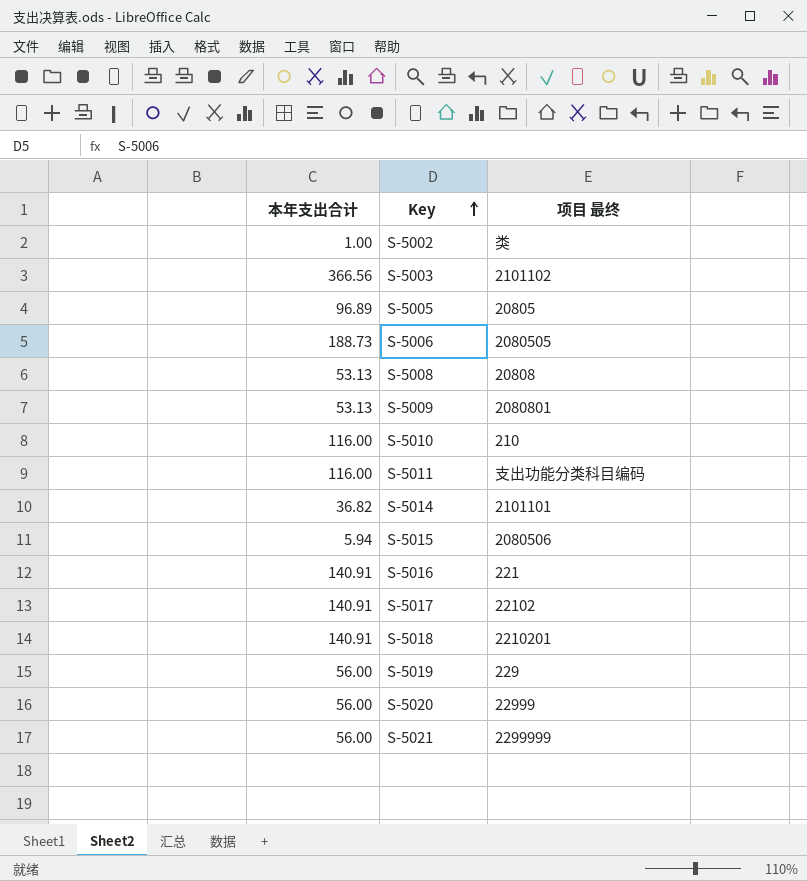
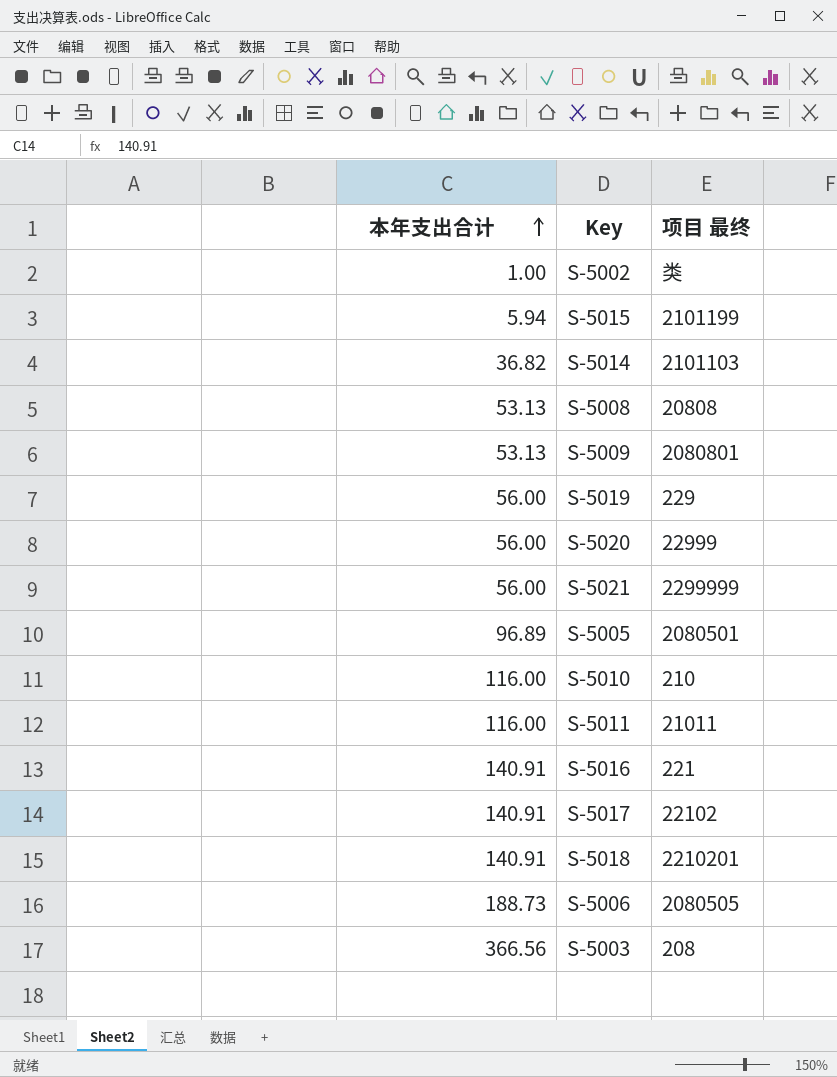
row order: Key ascending -> 本年支出合计 ascending
S-5015 | 项目 最终: 2080506 -> 2101199
S-5014 | 项目 最终: 2101101 -> 2101103
S-5005 | 项目 最终: 20805 -> 2080501
S-5011 | 项目 最终: 支出功能分类科目编码 -> 21011
S-5003 | 项目 最终: 2101102 -> 208

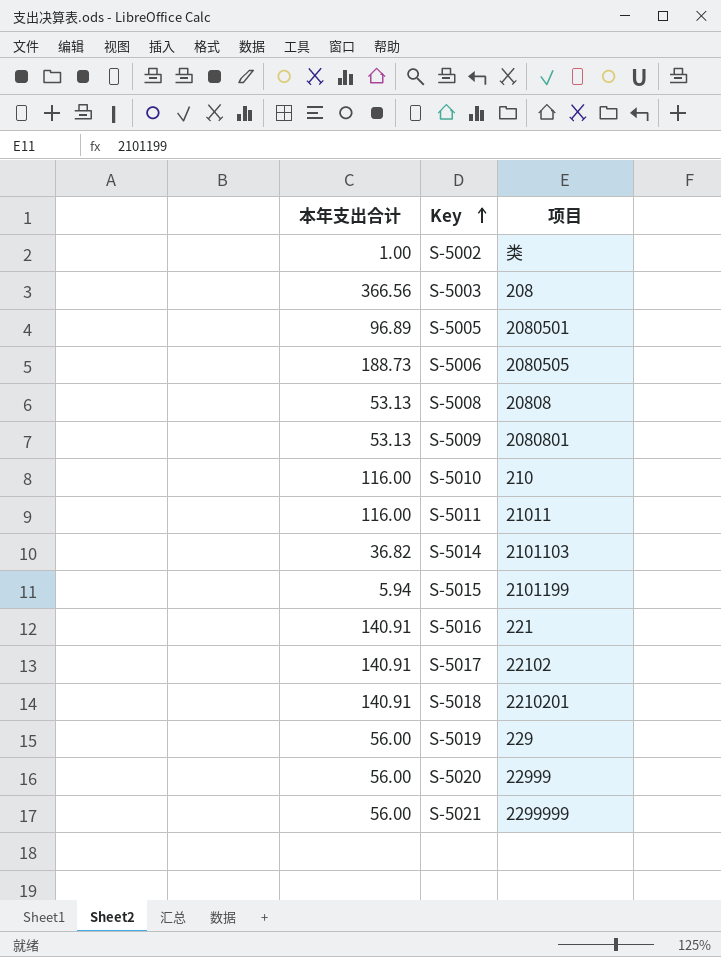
row order: 本年支出合计 ascending -> Key ascending
column name: 项目 最终 -> 项目

